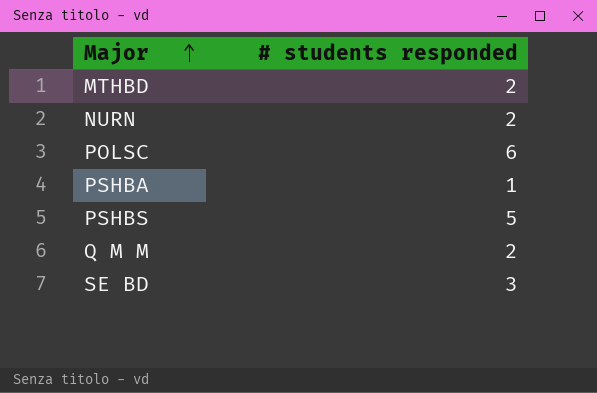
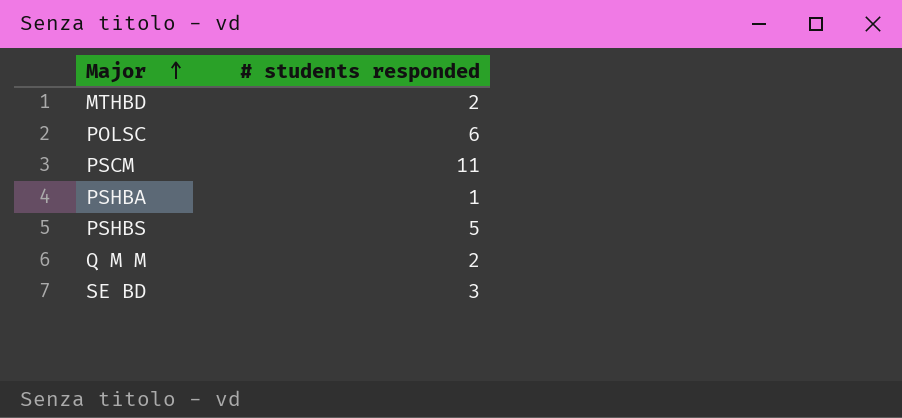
row NURN: 2 -> none
row PSCM: none -> 11

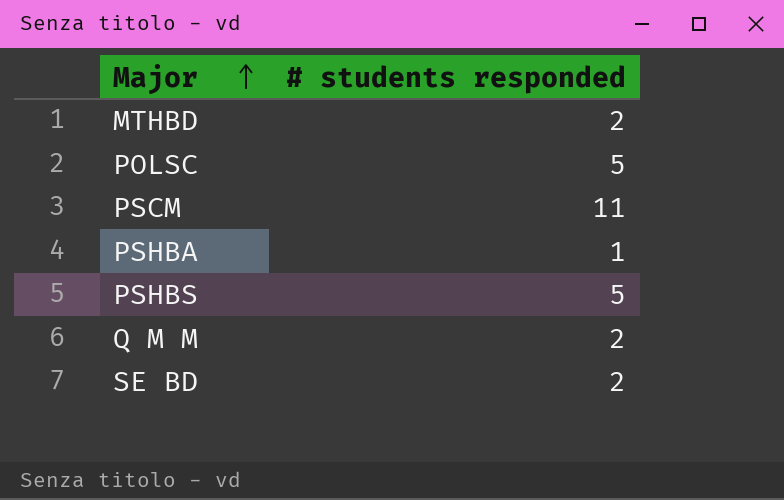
POLSC | # students responded: 6 -> 5
SE BD | # students responded: 3 -> 2

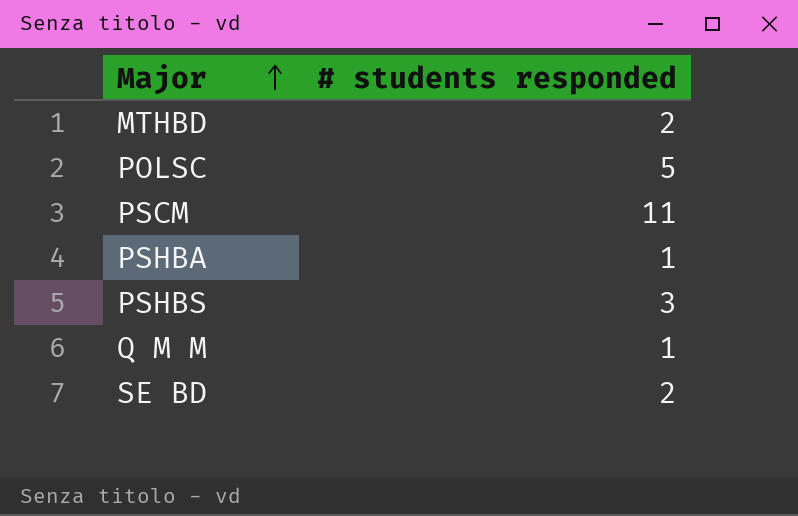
PSHBS | # students responded: 5 -> 3
Q M M | # students responded: 2 -> 1

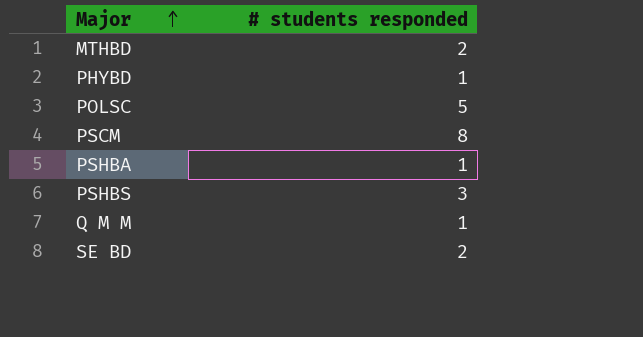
row PHYBD: none -> 1
PSCM | # students responded: 11 -> 8

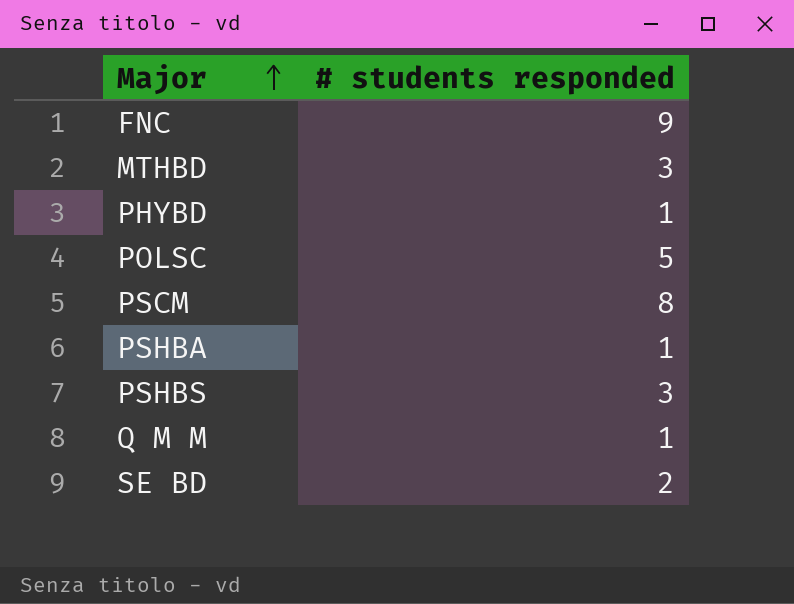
row FNC: none -> 9
MTHBD | # students responded: 2 -> 3

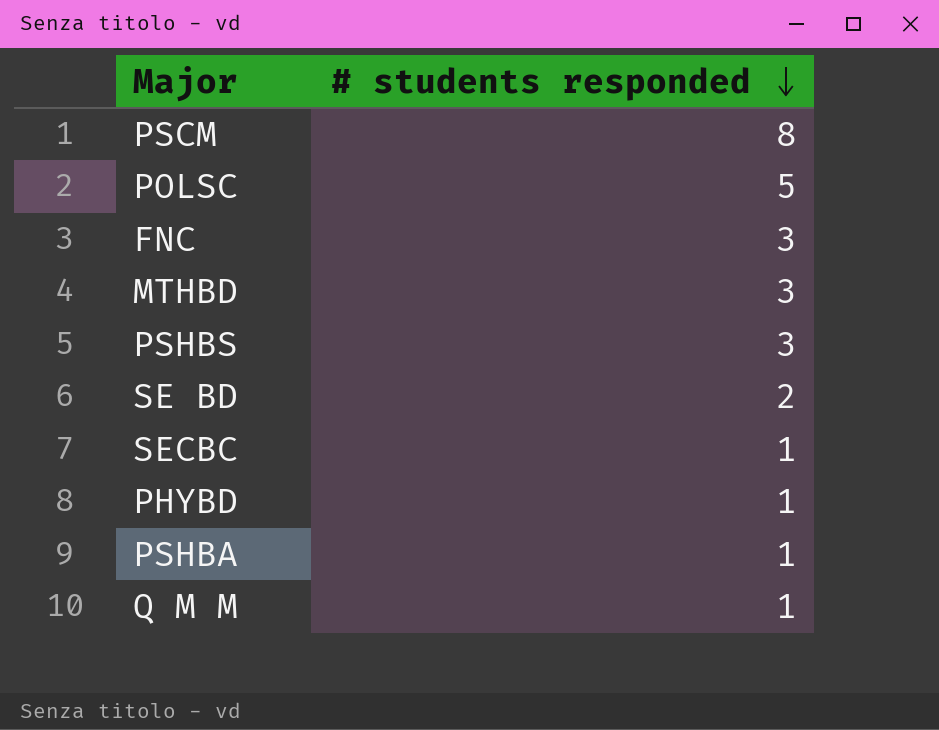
row order: Major ascending -> # students responded descending
FNC | # students responded: 9 -> 3
row SECBC: none -> 1

